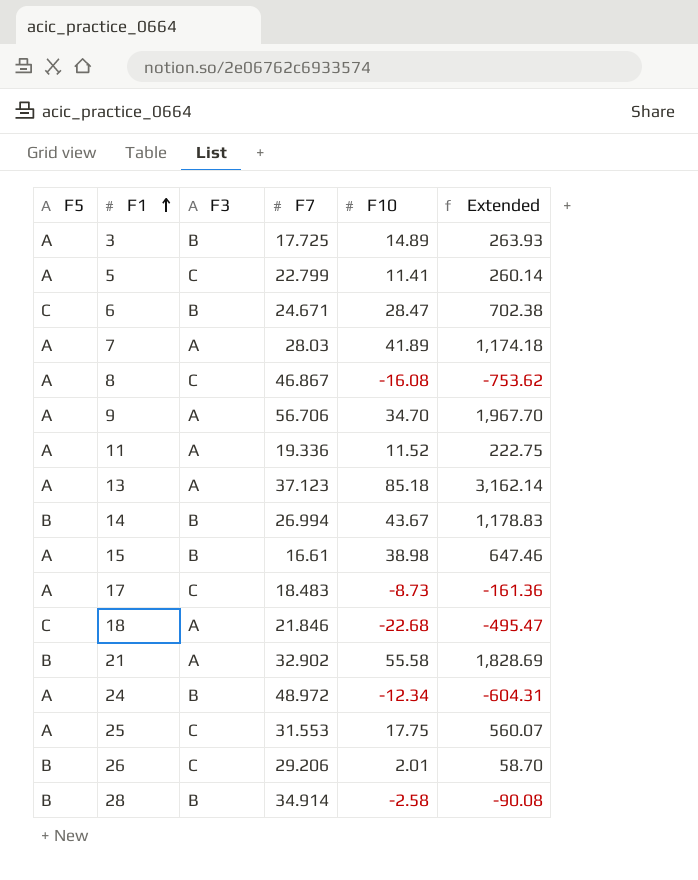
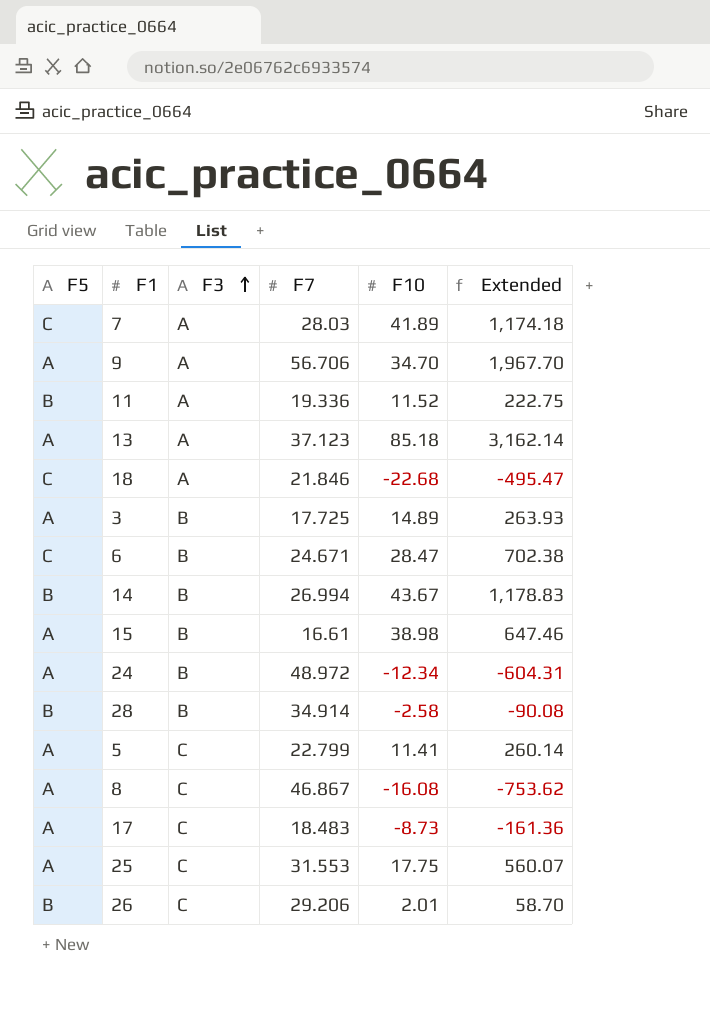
row order: F1 ascending -> F3 ascending
row 21: B | A | 32.902 | 55.58 | 1,828.69 -> none
7 | F5: A -> C
11 | F5: A -> B

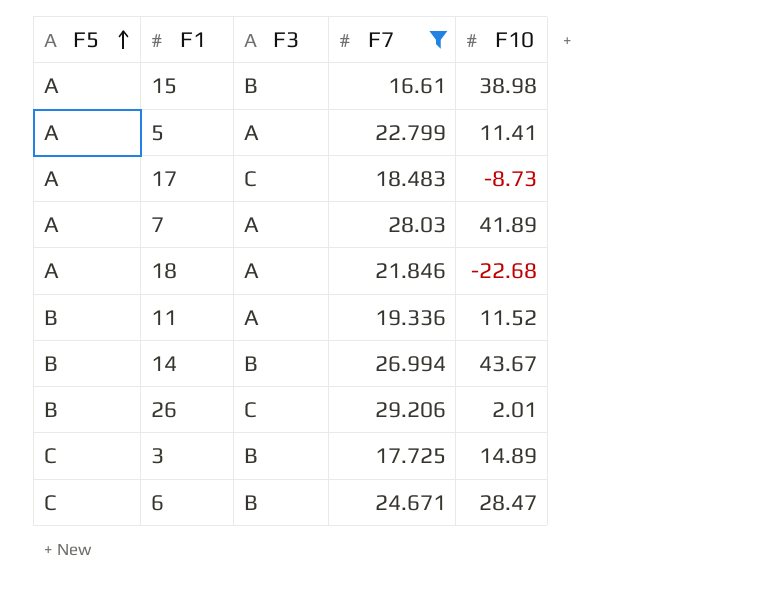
filter: none -> F7 <= 29.206
row order: F3 ascending -> F5 ascending
column Extended | formula: [F7] * [F10] -> none
5 | F3: C -> A
7 | F5: C -> A
18 | F5: C -> A
3 | F5: A -> C

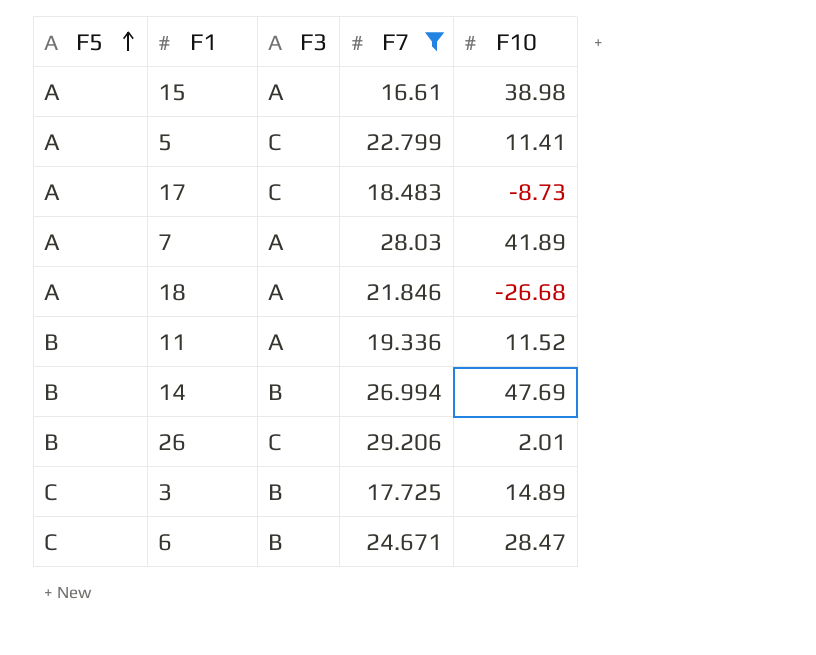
15 | F3: B -> A
5 | F3: A -> C
18 | F10: -22.68 -> -26.68
14 | F10: 43.67 -> 47.69

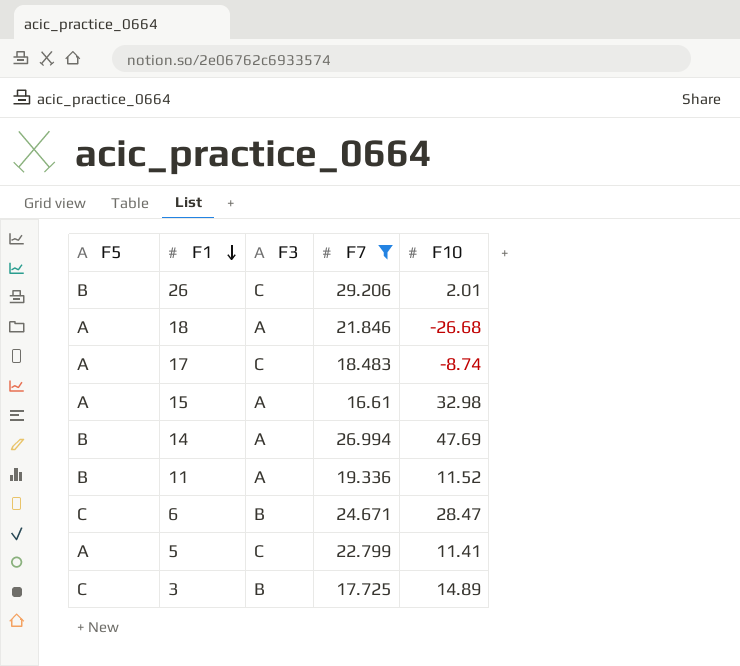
row order: F5 ascending -> F1 descending
row 7: A | A | 28.03 | 41.89 -> none
17 | F10: -8.73 -> -8.74
15 | F10: 38.98 -> 32.98
14 | F3: B -> A

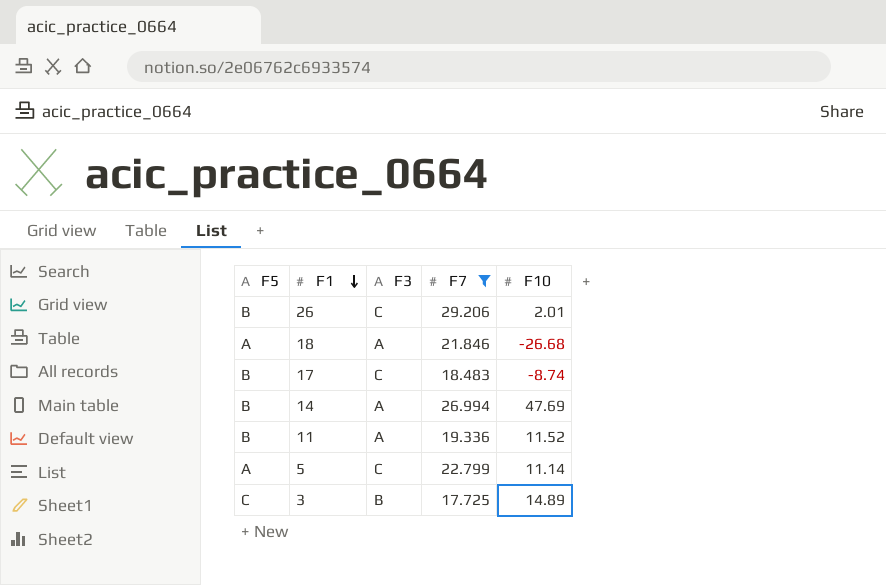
row 15: A | A | 16.61 | 32.98 -> none
row 6: C | B | 24.671 | 28.47 -> none
17 | F5: A -> B
5 | F10: 11.41 -> 11.14

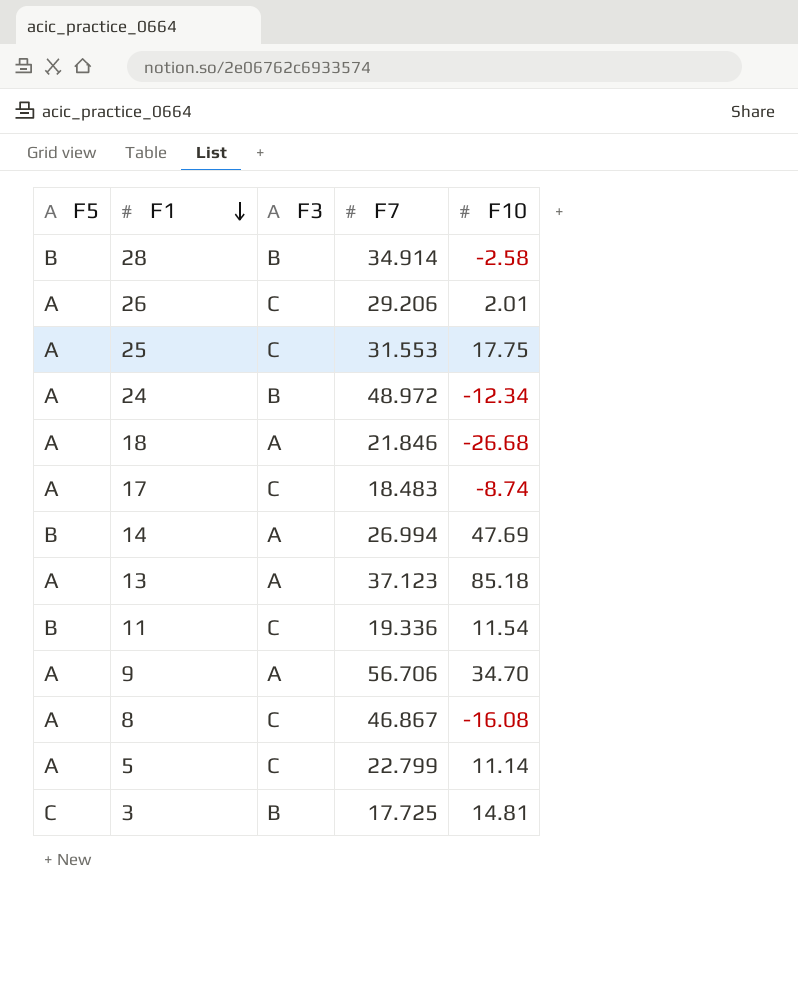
filter: F7 <= 29.206 -> none
26 | F5: B -> A
17 | F5: B -> A
11 | F3: A -> C
11 | F10: 11.52 -> 11.54
3 | F10: 14.89 -> 14.81

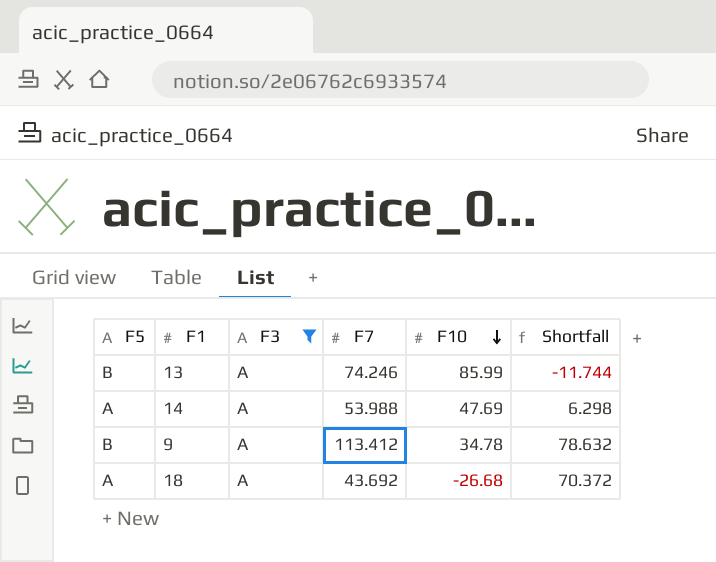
filter: none -> F3 = A
row order: F1 descending -> F10 descending
column Shortfall | formula: none -> [F7] - [F10]
13 | F5: A -> B
13 | F7: 37.123 -> 74.246
13 | F10: 85.18 -> 85.99
14 | F5: B -> A
14 | F7: 26.994 -> 53.988
9 | F5: A -> B
9 | F7: 56.706 -> 113.412
9 | F10: 34.70 -> 34.78
18 | F7: 21.846 -> 43.692

